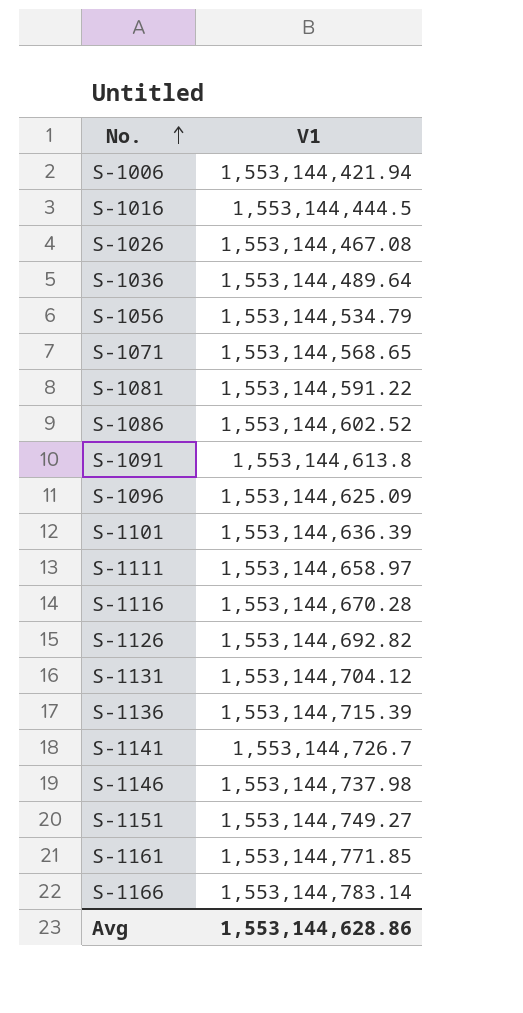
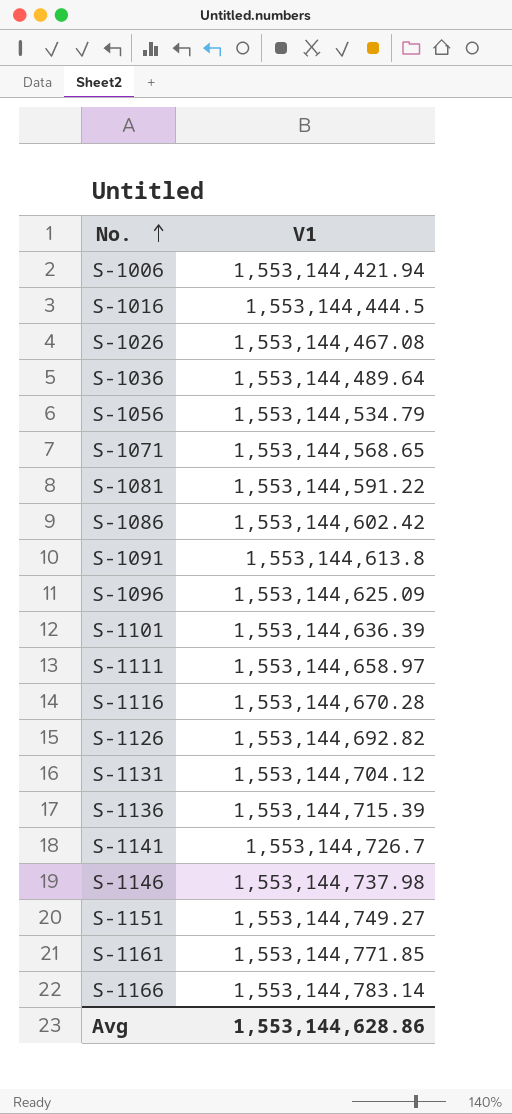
S-1086 | V1: 1,553,144,602.52 -> 1,553,144,602.42

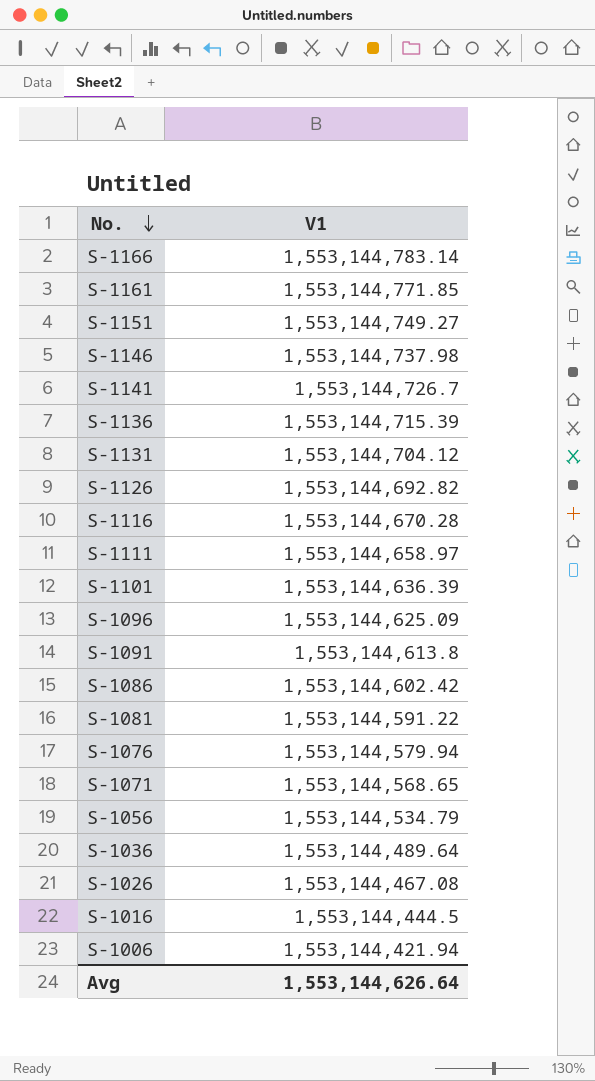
row order: No. ascending -> No. descending
row S-1076: none -> 1,553,144,579.94
Avg | V1: 1,553,144,628.86 -> 1,553,144,626.64

